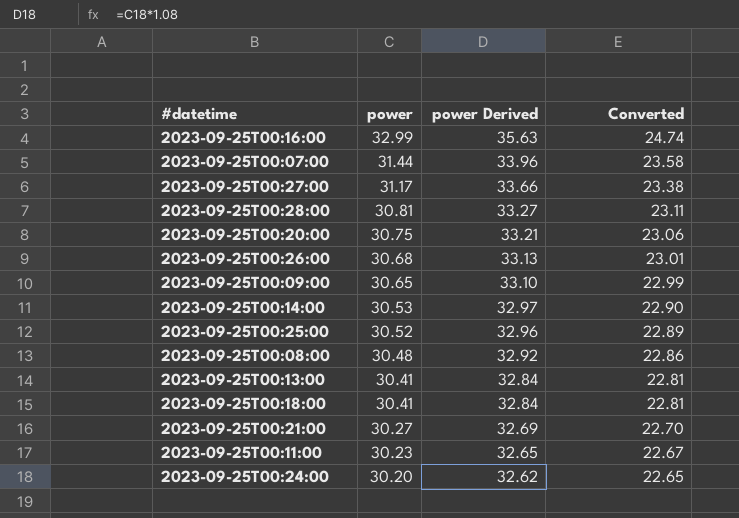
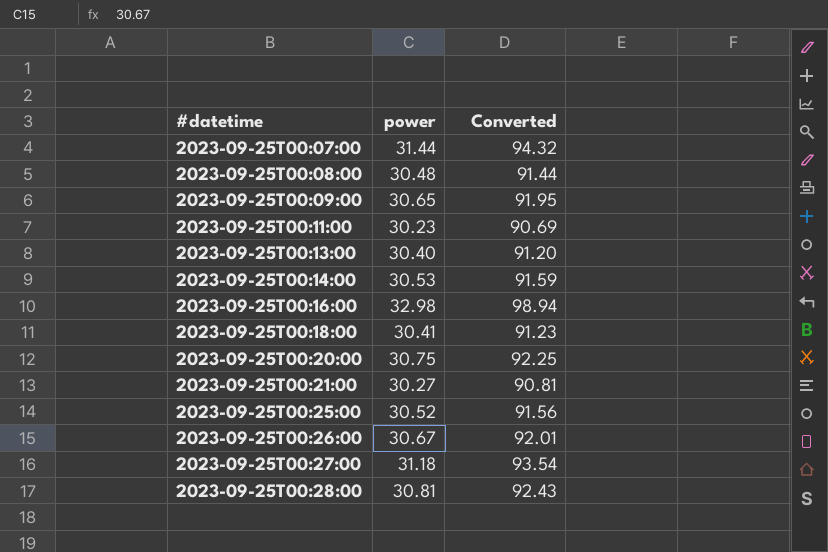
row order: power descending -> #datetime ascending
column power Derived | formula: [power] * 1.08 -> none
column Converted | formula: [power] * 0.75 -> [power] * 3
row 2023-09-25T00:24:00: 30.20 | 32.62 | 22.65 -> none
2023-09-25T00:13:00 | power: 30.41 -> 30.40
2023-09-25T00:16:00 | power: 32.99 -> 32.98
2023-09-25T00:26:00 | power: 30.68 -> 30.67
2023-09-25T00:27:00 | power: 31.17 -> 31.18

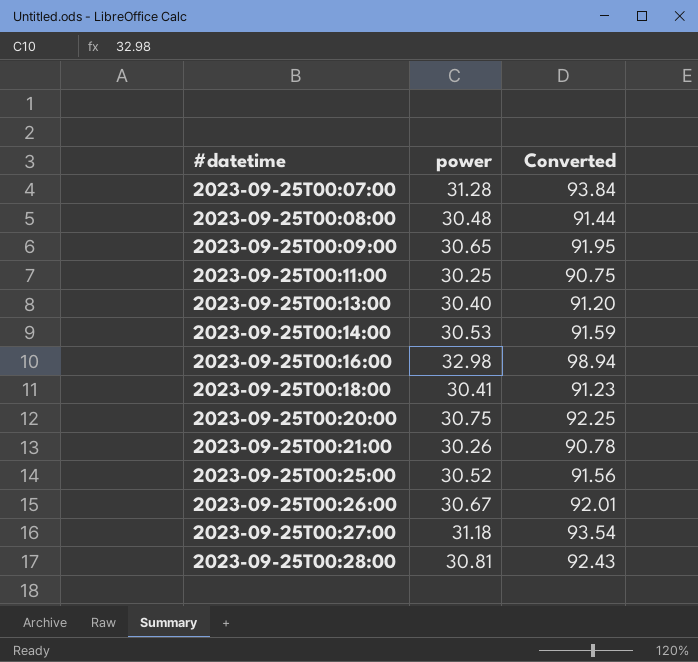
2023-09-25T00:07:00 | power: 31.44 -> 31.28
2023-09-25T00:07:00 | Converted: 94.32 -> 93.84
2023-09-25T00:11:00 | power: 30.23 -> 30.25
2023-09-25T00:11:00 | Converted: 90.69 -> 90.75
2023-09-25T00:21:00 | power: 30.27 -> 30.26
2023-09-25T00:21:00 | Converted: 90.81 -> 90.78

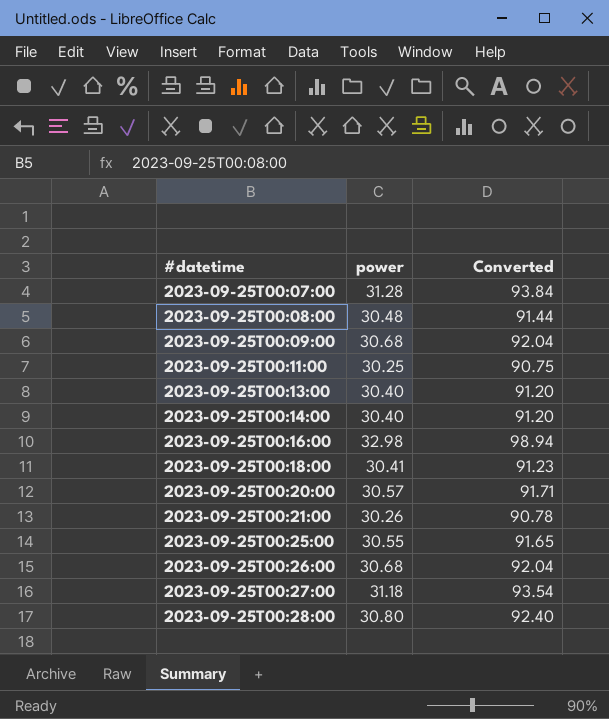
2023-09-25T00:09:00 | power: 30.65 -> 30.68
2023-09-25T00:09:00 | Converted: 91.95 -> 92.04
2023-09-25T00:14:00 | power: 30.53 -> 30.40
2023-09-25T00:14:00 | Converted: 91.59 -> 91.20
2023-09-25T00:20:00 | power: 30.75 -> 30.57
2023-09-25T00:20:00 | Converted: 92.25 -> 91.71
2023-09-25T00:25:00 | power: 30.52 -> 30.55
2023-09-25T00:25:00 | Converted: 91.56 -> 91.65
2023-09-25T00:26:00 | power: 30.67 -> 30.68
2023-09-25T00:26:00 | Converted: 92.01 -> 92.04
2023-09-25T00:28:00 | power: 30.81 -> 30.80
2023-09-25T00:28:00 | Converted: 92.43 -> 92.40

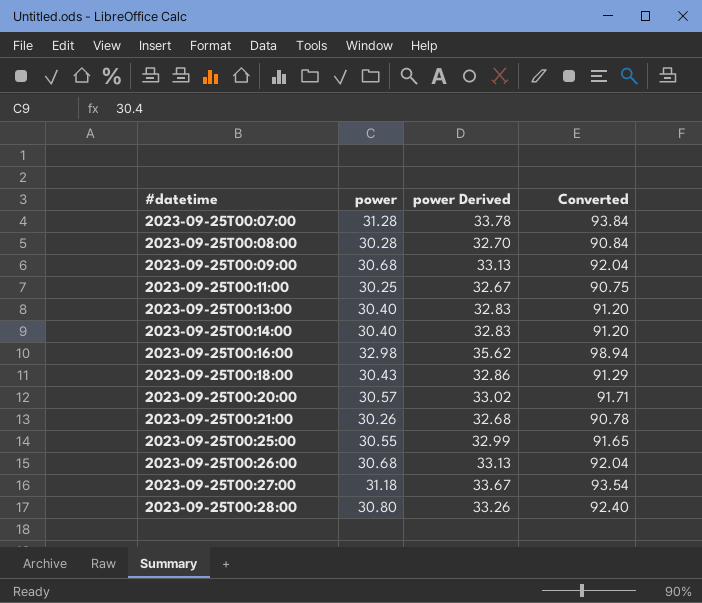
column power Derived | formula: none -> [power] * 1.08
2023-09-25T00:08:00 | power: 30.48 -> 30.28
2023-09-25T00:08:00 | Converted: 91.44 -> 90.84
2023-09-25T00:18:00 | power: 30.41 -> 30.43
2023-09-25T00:18:00 | Converted: 91.23 -> 91.29

